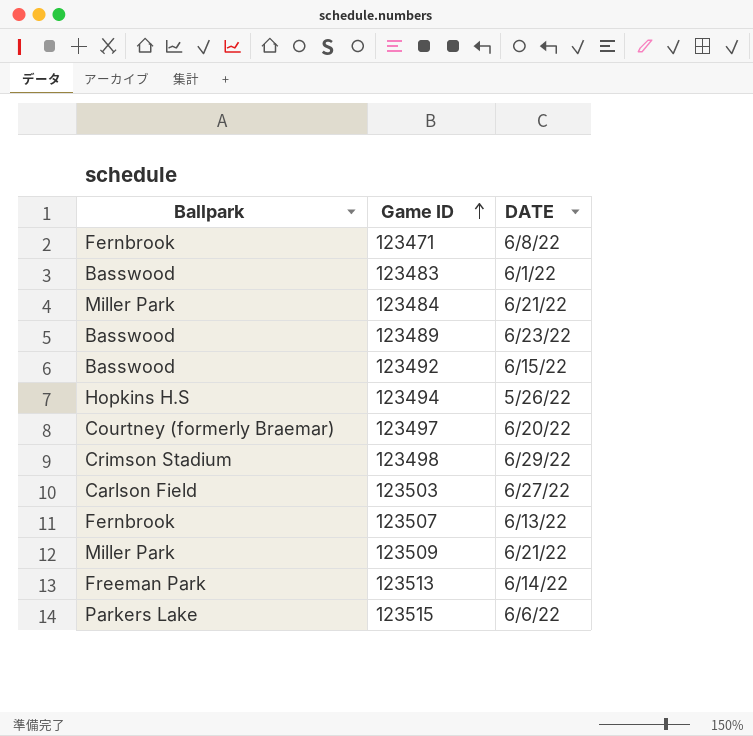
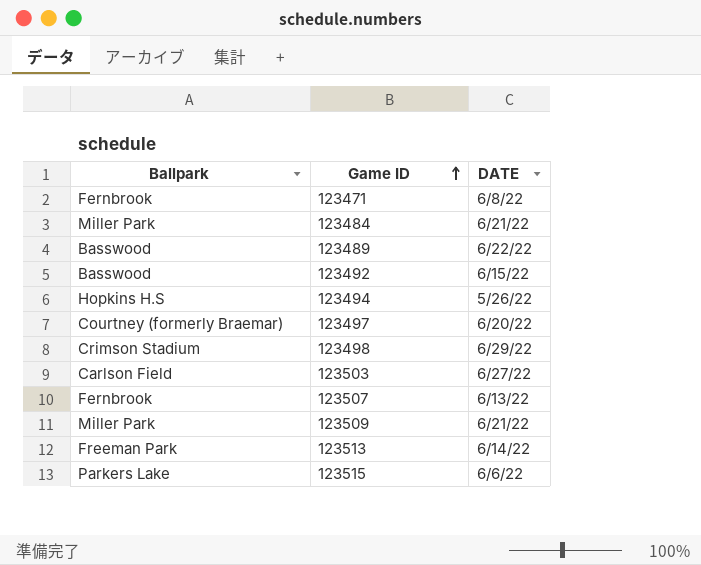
row 123483: Basswood | 6/1/22 -> none
123489 | DATE: 6/23/22 -> 6/22/22

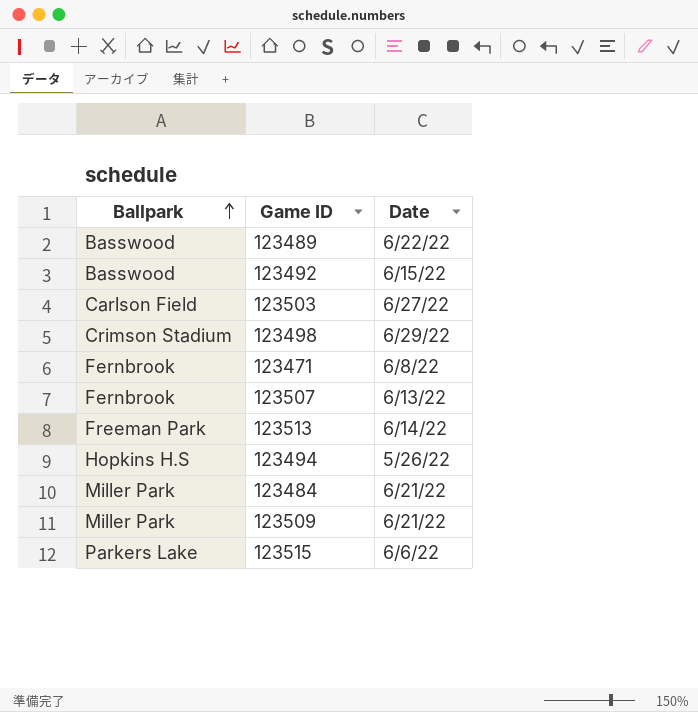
row order: Game ID ascending -> Ballpark ascending
column name: DATE -> Date
row 123497: Courtney (formerly Braemar) | 6/20/22 -> none

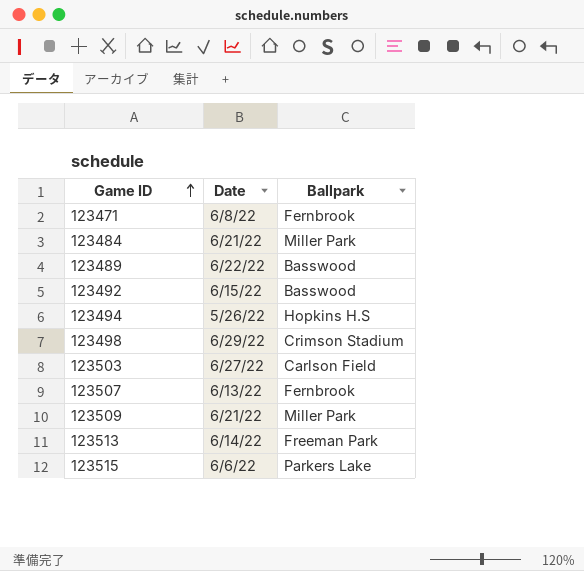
row order: Ballpark ascending -> Game ID ascending
column Ballpark | position: 1 -> 3

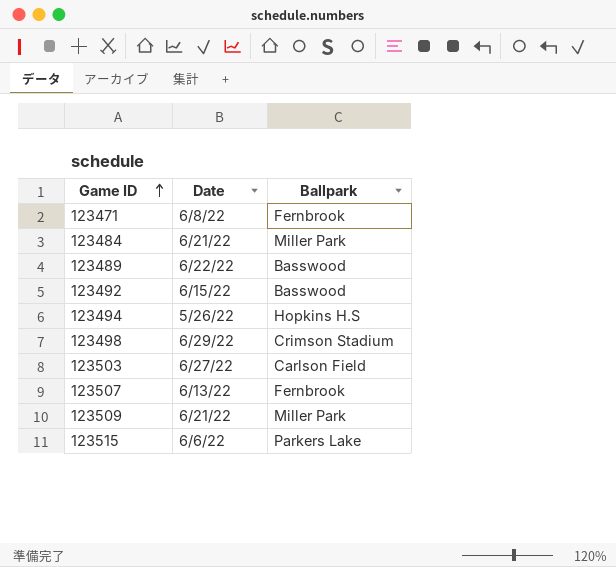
row 123513: 6/14/22 | Freeman Park -> none

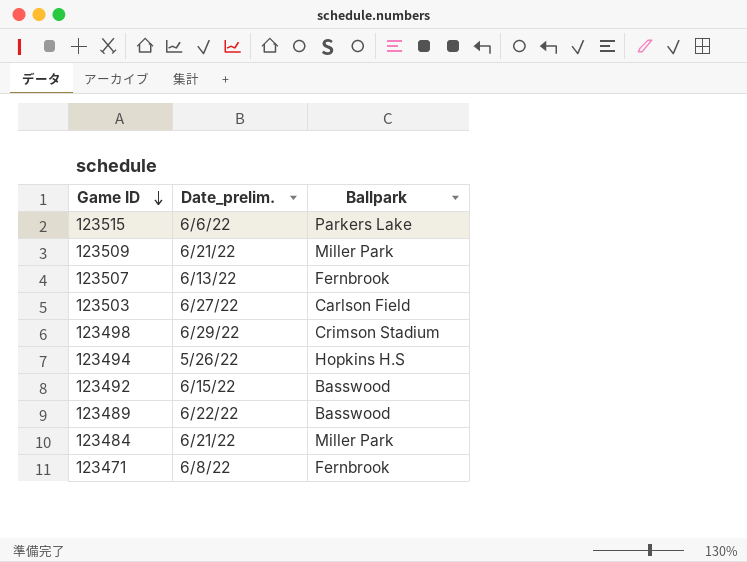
row order: Game ID ascending -> Game ID descending
column name: Date -> Date_prelim.

